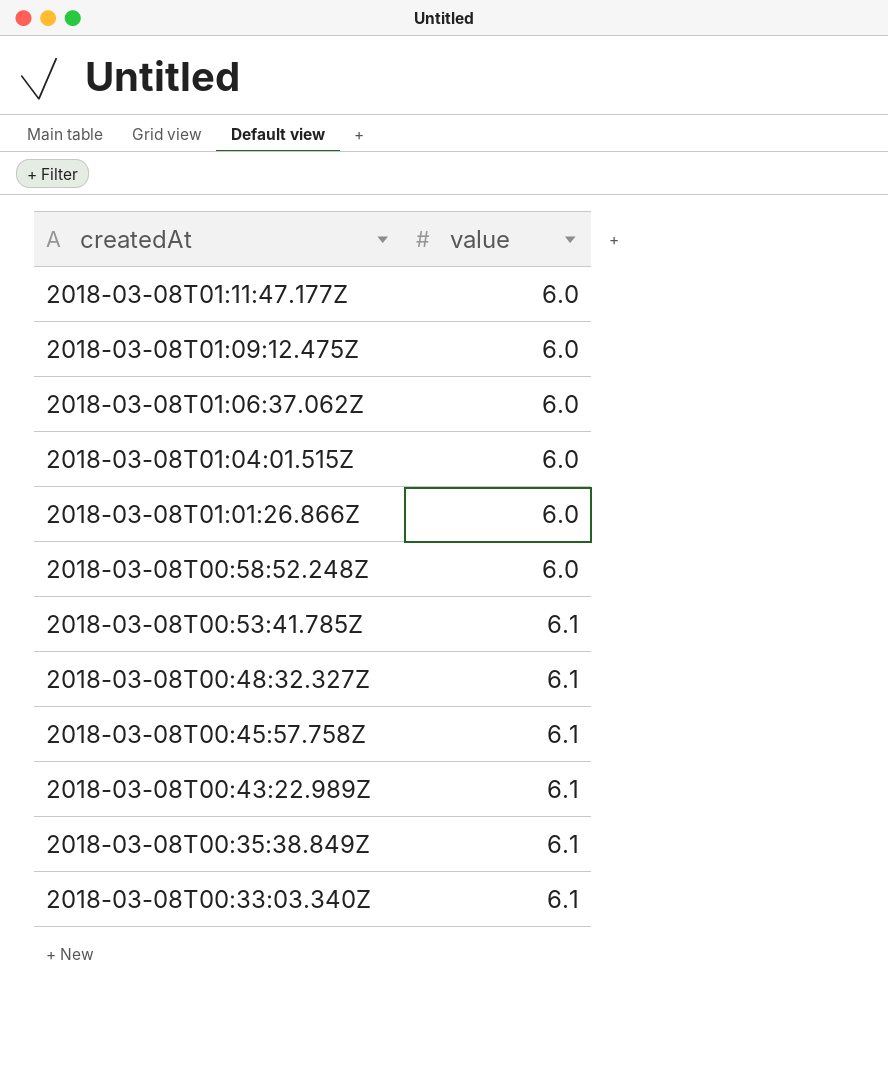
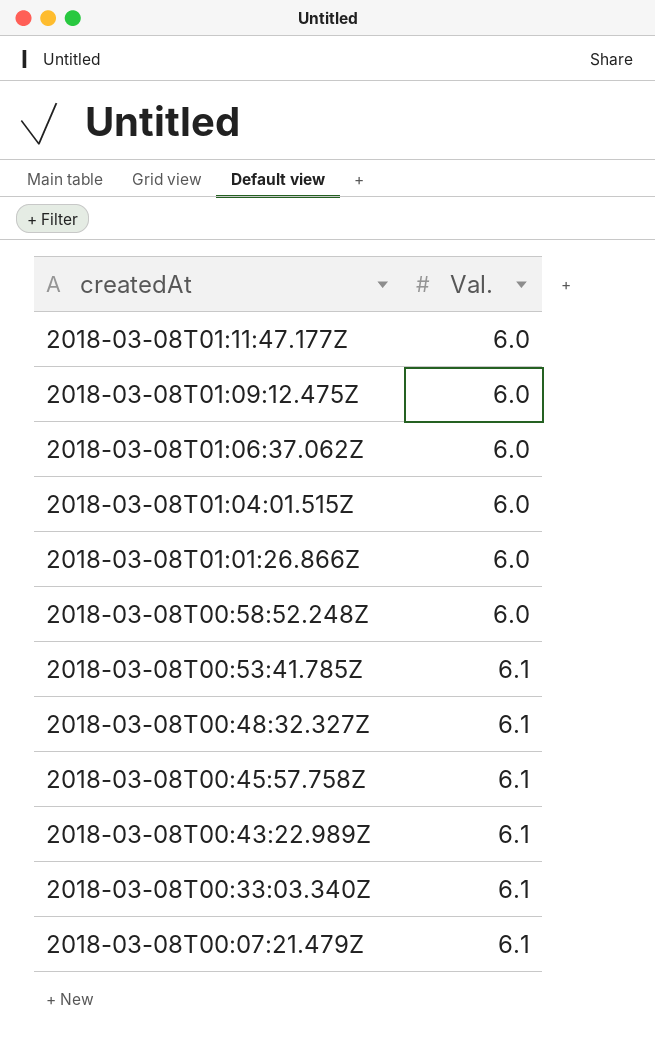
column name: value -> Val.
row 2018-03-08T00:35:38.849Z: 6.1 -> none
row 2018-03-08T00:07:21.479Z: none -> 6.1

